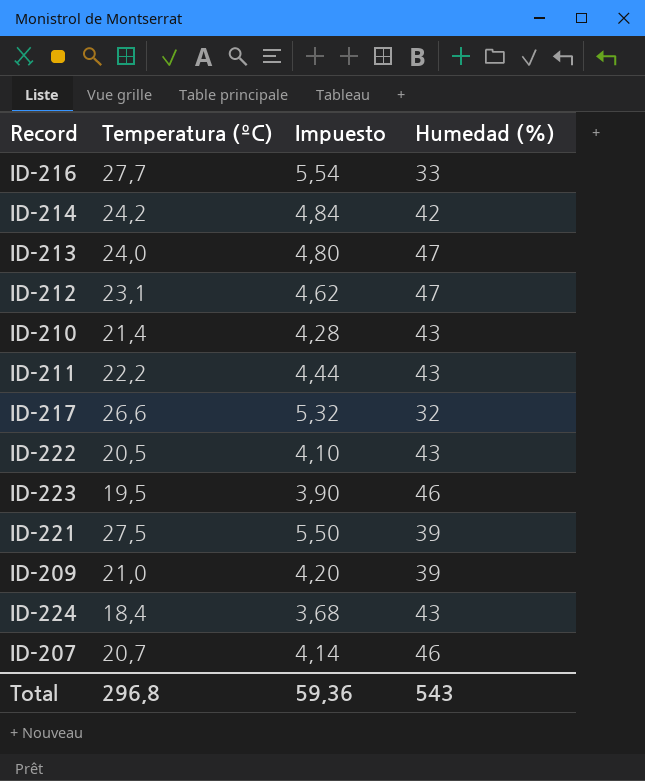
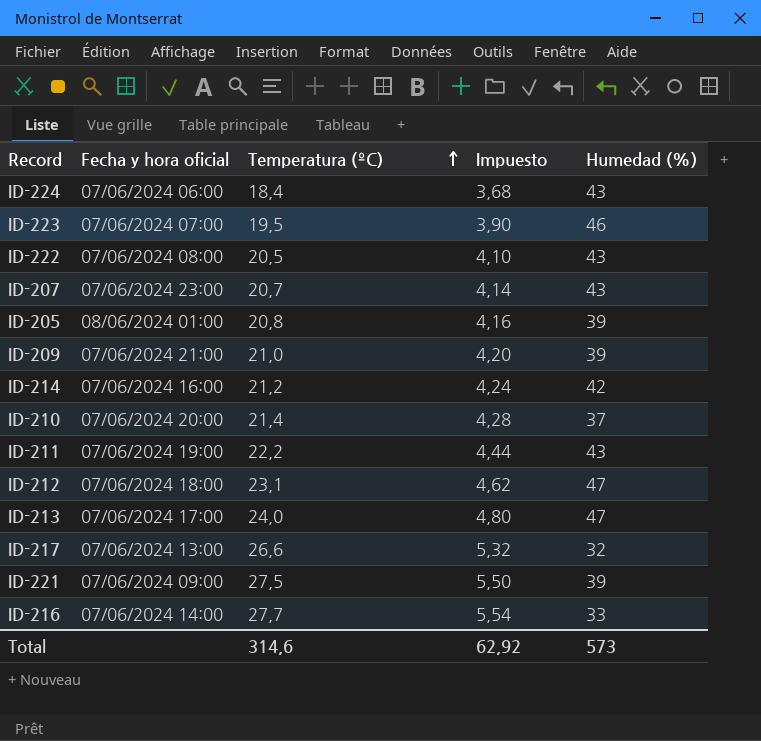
row order: none -> Temperatura (ºC) ascending
column Fecha y hora oficial | position: none -> 2
ID-207 | Humedad (%): 46 -> 43
row ID-205: none -> 08/06/2024 01:00 | 20,8 | 4,16 | 39
ID-214 | Temperatura (ºC): 24,2 -> 21,2
ID-214 | Impuesto: 4,84 -> 4,24
ID-210 | Humedad (%): 43 -> 37
Total | Temperatura (ºC): 296,8 -> 314,6
Total | Impuesto: 59,36 -> 62,92
Total | Humedad (%): 543 -> 573

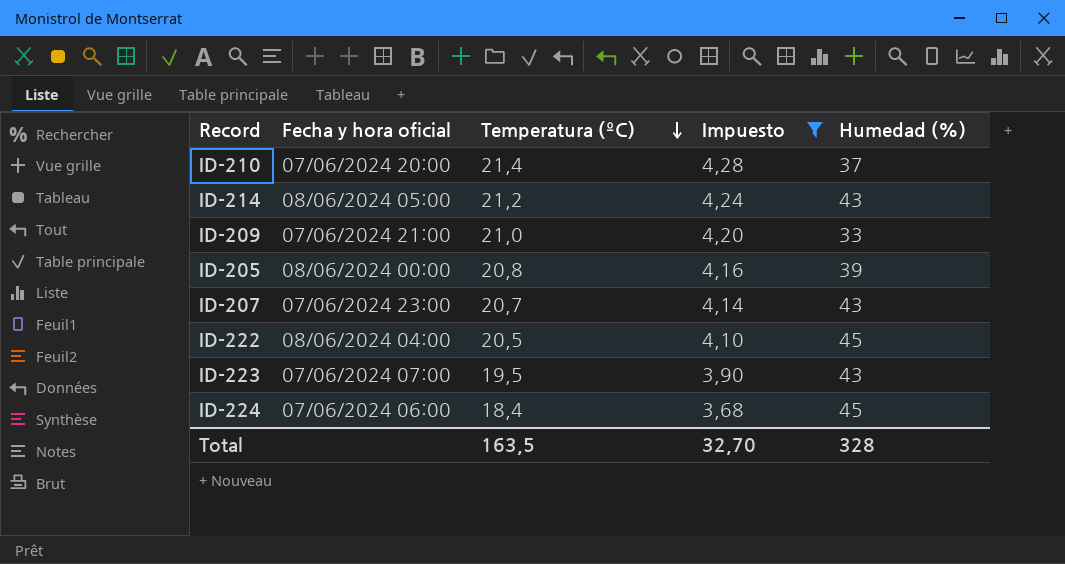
filter: none -> Impuesto <= 4,28
row order: Temperatura (ºC) ascending -> Temperatura (ºC) descending
ID-214 | Fecha y hora oficial: 07/06/2024 16:00 -> 08/06/2024 05:00
ID-214 | Humedad (%): 42 -> 43
ID-209 | Humedad (%): 39 -> 33
ID-205 | Fecha y hora oficial: 08/06/2024 01:00 -> 08/06/2024 00:00
ID-222 | Fecha y hora oficial: 07/06/2024 08:00 -> 08/06/2024 04:00
ID-222 | Humedad (%): 43 -> 45
ID-223 | Humedad (%): 46 -> 43
ID-224 | Humedad (%): 43 -> 45
Total | Temperatura (ºC): 314,6 -> 163,5
Total | Impuesto: 62,92 -> 32,70
Total | Humedad (%): 573 -> 328

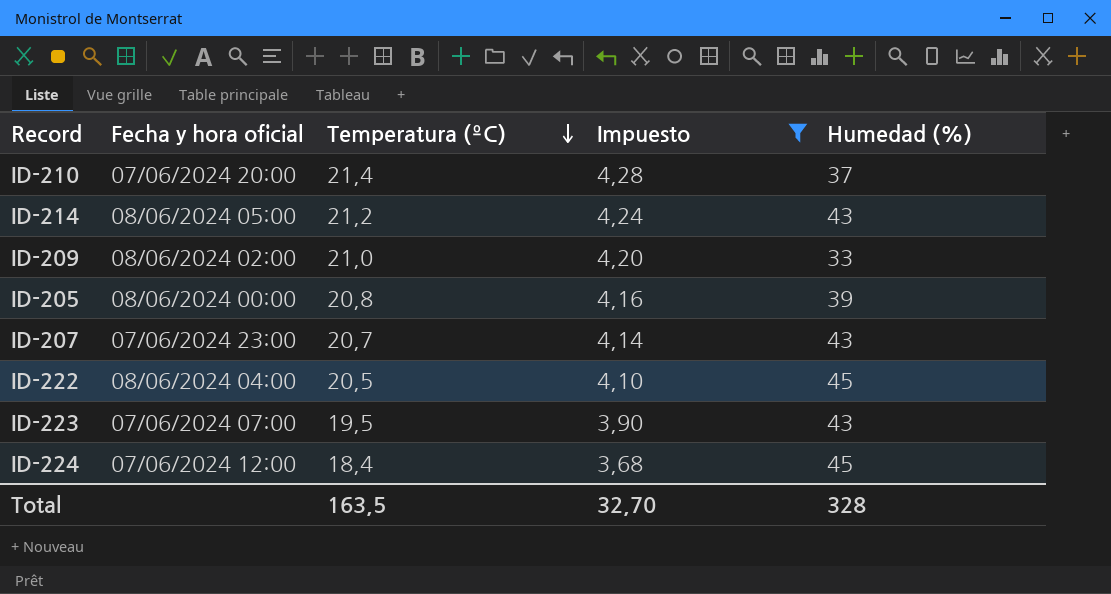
ID-209 | Fecha y hora oficial: 07/06/2024 21:00 -> 08/06/2024 02:00
ID-224 | Fecha y hora oficial: 07/06/2024 06:00 -> 07/06/2024 12:00

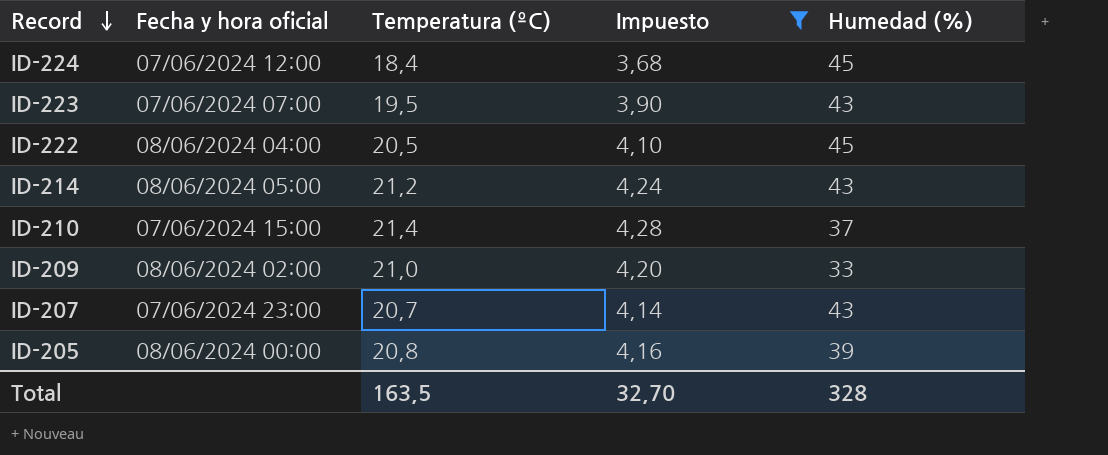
row order: Temperatura (ºC) descending -> Record descending
ID-210 | Fecha y hora oficial: 07/06/2024 20:00 -> 07/06/2024 15:00

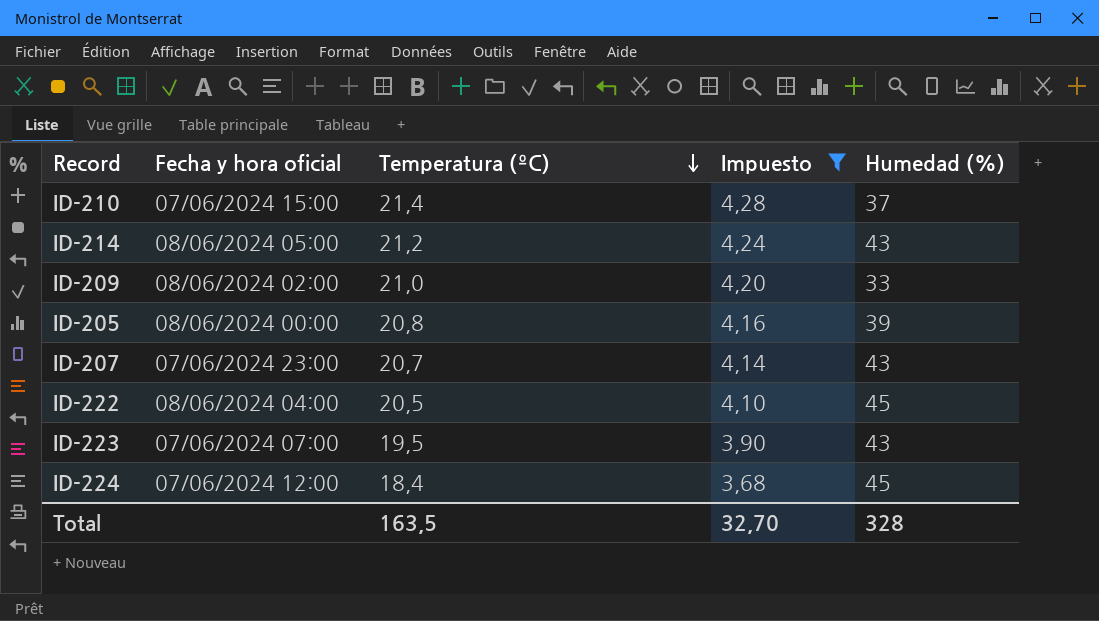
row order: Record descending -> Temperatura (ºC) descending

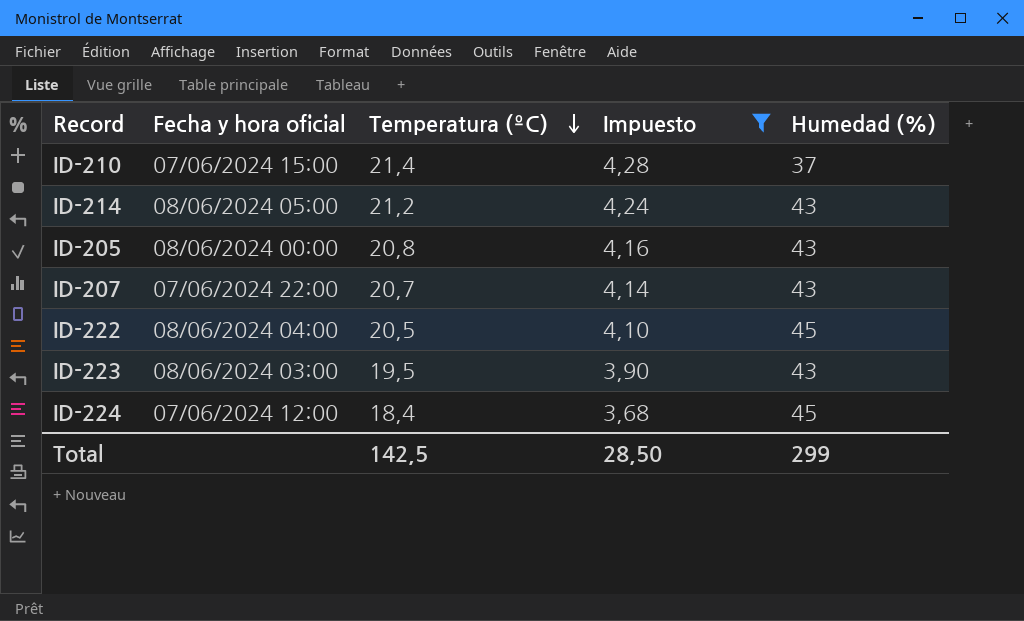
row ID-209: 08/06/2024 02:00 | 21,0 | 4,20 | 33 -> none
ID-205 | Humedad (%): 39 -> 43
ID-207 | Fecha y hora oficial: 07/06/2024 23:00 -> 07/06/2024 22:00
ID-223 | Fecha y hora oficial: 07/06/2024 07:00 -> 08/06/2024 03:00
Total | Temperatura (ºC): 163,5 -> 142,5
Total | Impuesto: 32,70 -> 28,50
Total | Humedad (%): 328 -> 299

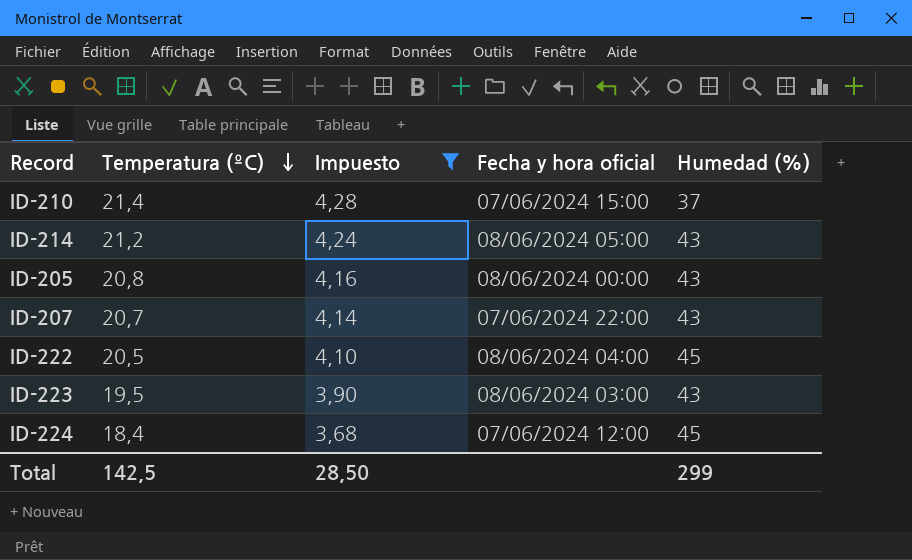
column Fecha y hora oficial | position: 2 -> 4

